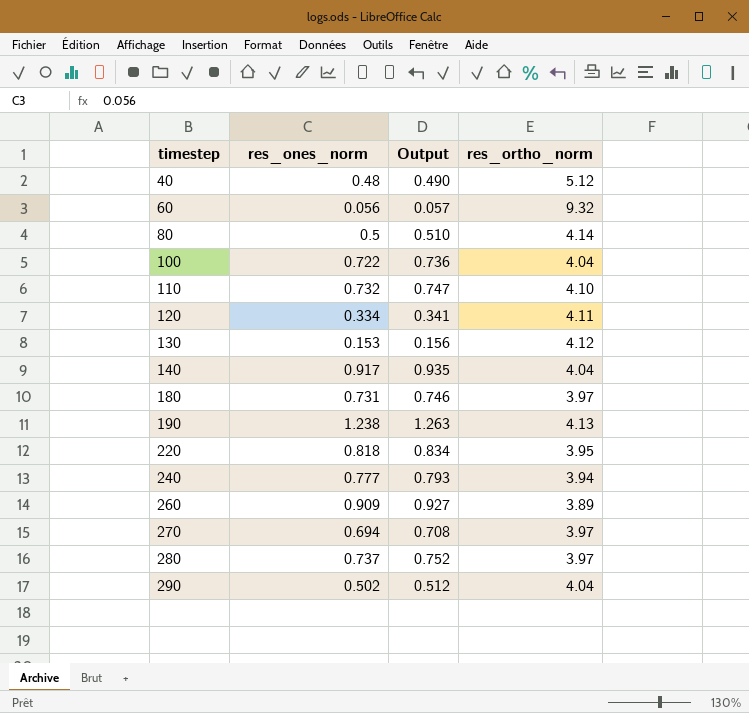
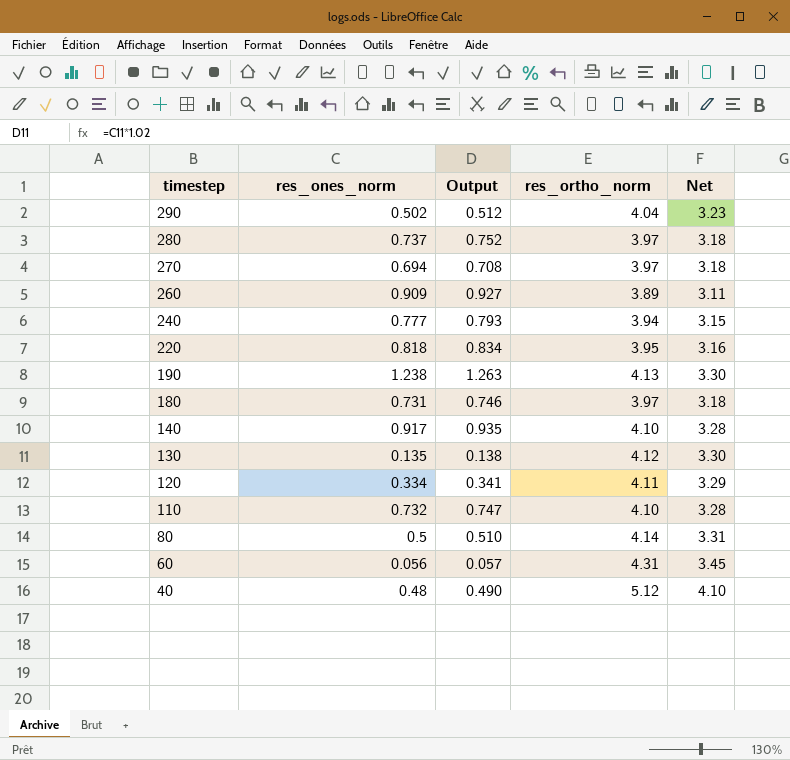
row order: timestep ascending -> timestep descending
column Net | formula: none -> [res_ortho_norm] * 0.8
row 100: 0.722 | 0.736 | 4.04 -> none
140 | res_ortho_norm: 4.04 -> 4.10
130 | res_ones_norm: 0.153 -> 0.135
130 | Output: 0.156 -> 0.138
60 | res_ortho_norm: 9.32 -> 4.31

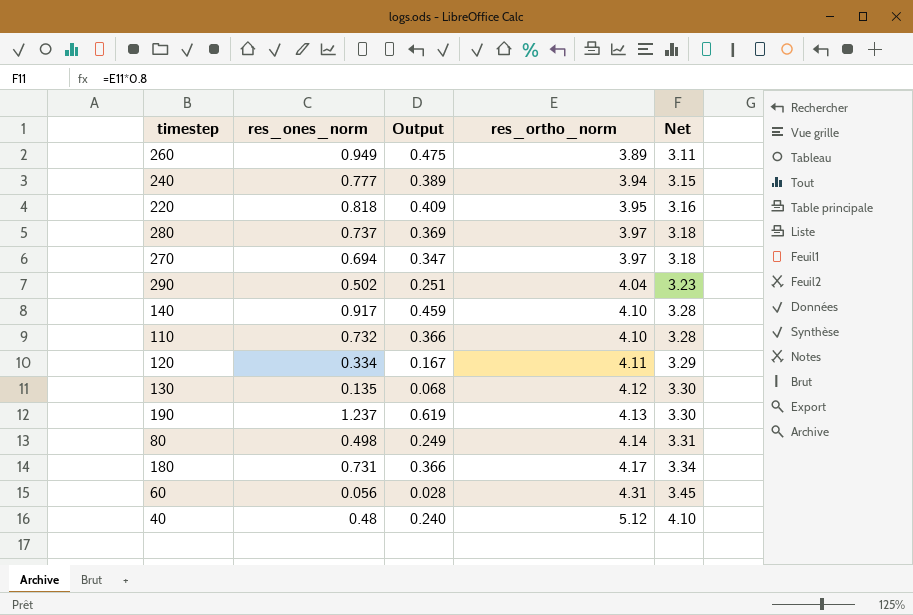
row order: timestep descending -> res_ortho_norm ascending
column Output | formula: [res_ones_norm] * 1.02 -> [res_ones_norm] * 0.5
260 | res_ones_norm: 0.909 -> 0.949
190 | res_ones_norm: 1.238 -> 1.237
80 | res_ones_norm: 0.5 -> 0.498
180 | res_ortho_norm: 3.97 -> 4.17
180 | Net: 3.18 -> 3.34

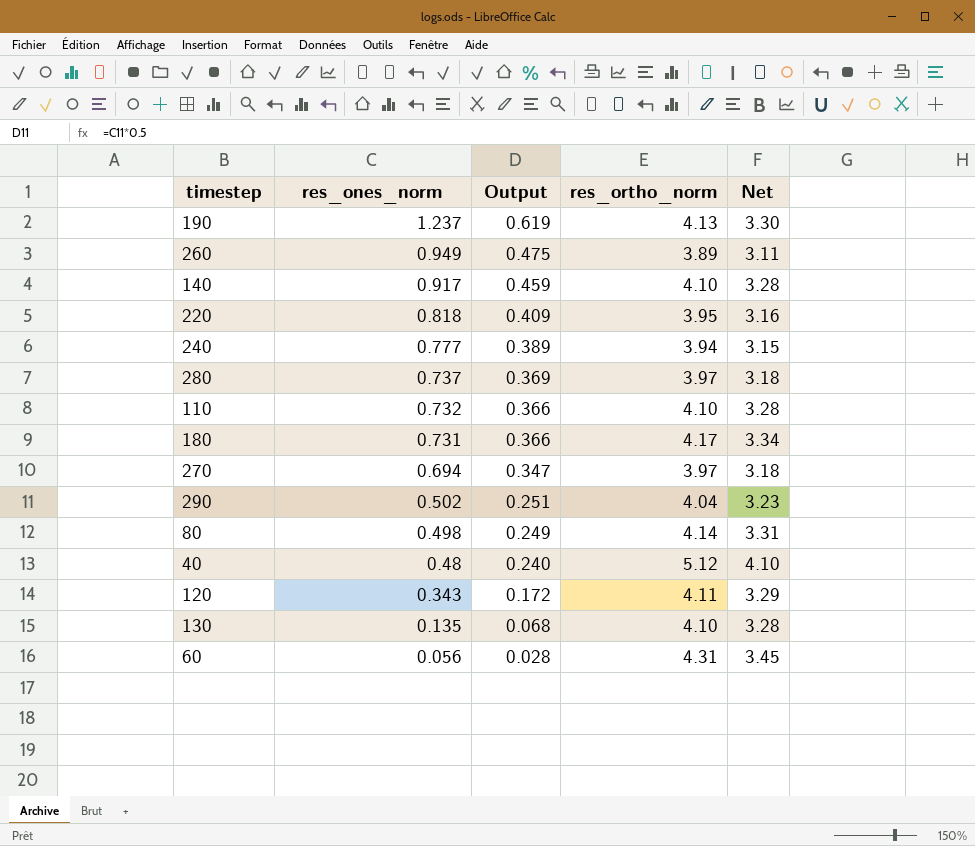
row order: res_ortho_norm ascending -> res_ones_norm descending
120 | res_ones_norm: 0.334 -> 0.343
120 | Output: 0.167 -> 0.172
130 | res_ortho_norm: 4.12 -> 4.10
130 | Net: 3.30 -> 3.28

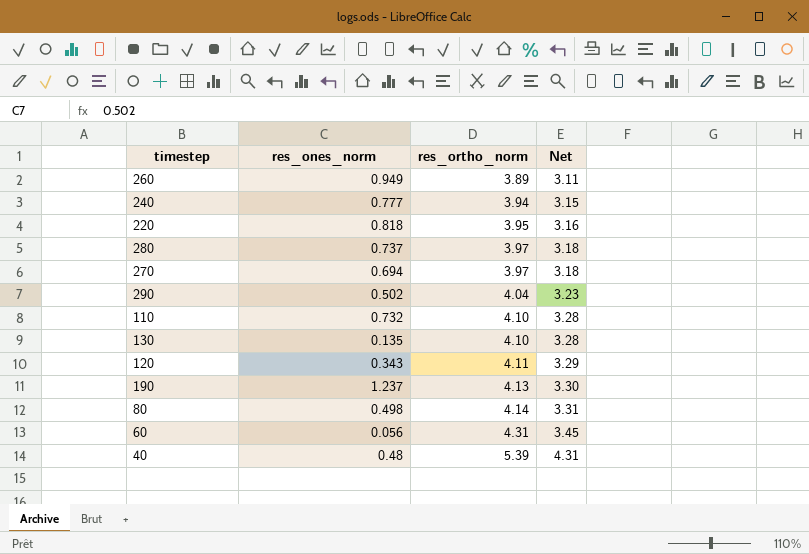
row order: res_ones_norm descending -> res_ortho_norm ascending
column Output | formula: [res_ones_norm] * 0.5 -> none
row 140: 0.917 | 0.459 | 4.10 | 3.28 -> none
row 180: 0.731 | 0.366 | 4.17 | 3.34 -> none
40 | res_ortho_norm: 5.12 -> 5.39
40 | Net: 4.10 -> 4.31

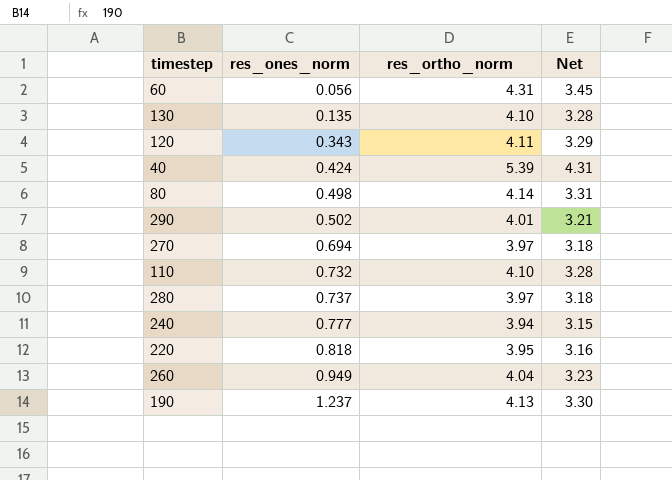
row order: res_ortho_norm ascending -> res_ones_norm ascending
40 | res_ones_norm: 0.48 -> 0.424
290 | res_ortho_norm: 4.04 -> 4.01
290 | Net: 3.23 -> 3.21
260 | res_ortho_norm: 3.89 -> 4.04
260 | Net: 3.11 -> 3.23

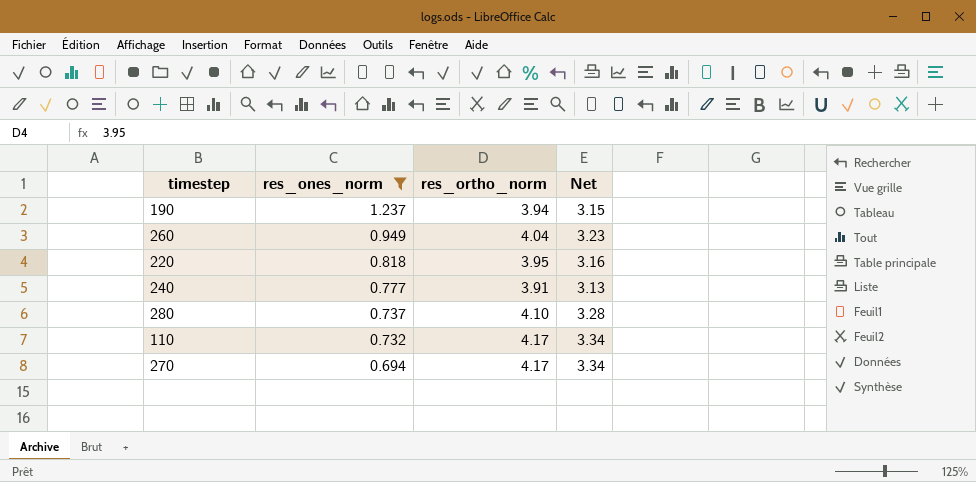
filter: none -> res_ones_norm >= 0.694
row order: res_ones_norm ascending -> res_ones_norm descending
190 | res_ortho_norm: 4.13 -> 3.94
190 | Net: 3.30 -> 3.15
240 | res_ortho_norm: 3.94 -> 3.91
240 | Net: 3.15 -> 3.13
280 | res_ortho_norm: 3.97 -> 4.10
280 | Net: 3.18 -> 3.28
110 | res_ortho_norm: 4.10 -> 4.17
110 | Net: 3.28 -> 3.34
270 | res_ortho_norm: 3.97 -> 4.17
270 | Net: 3.18 -> 3.34

